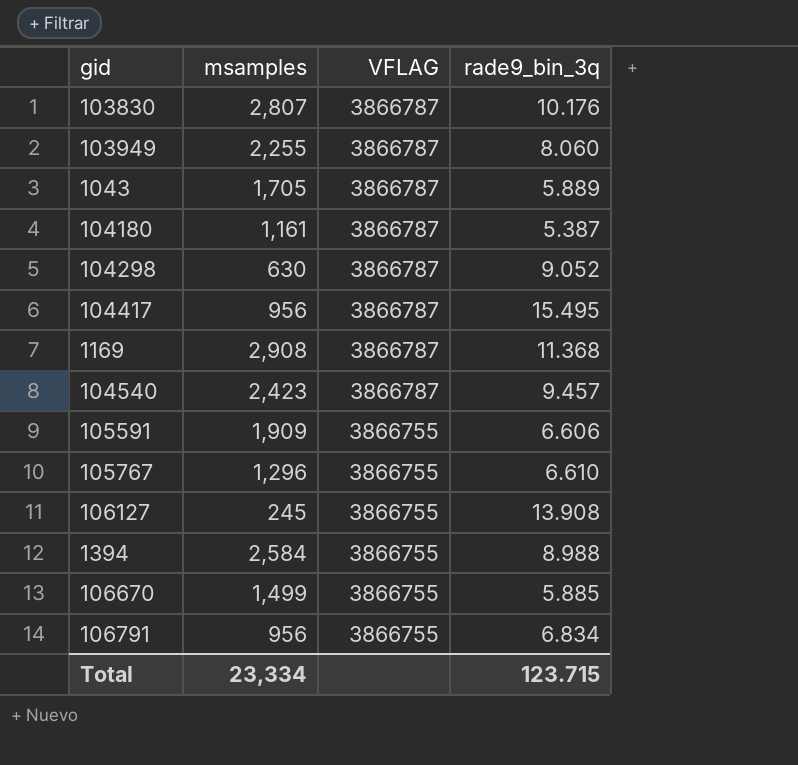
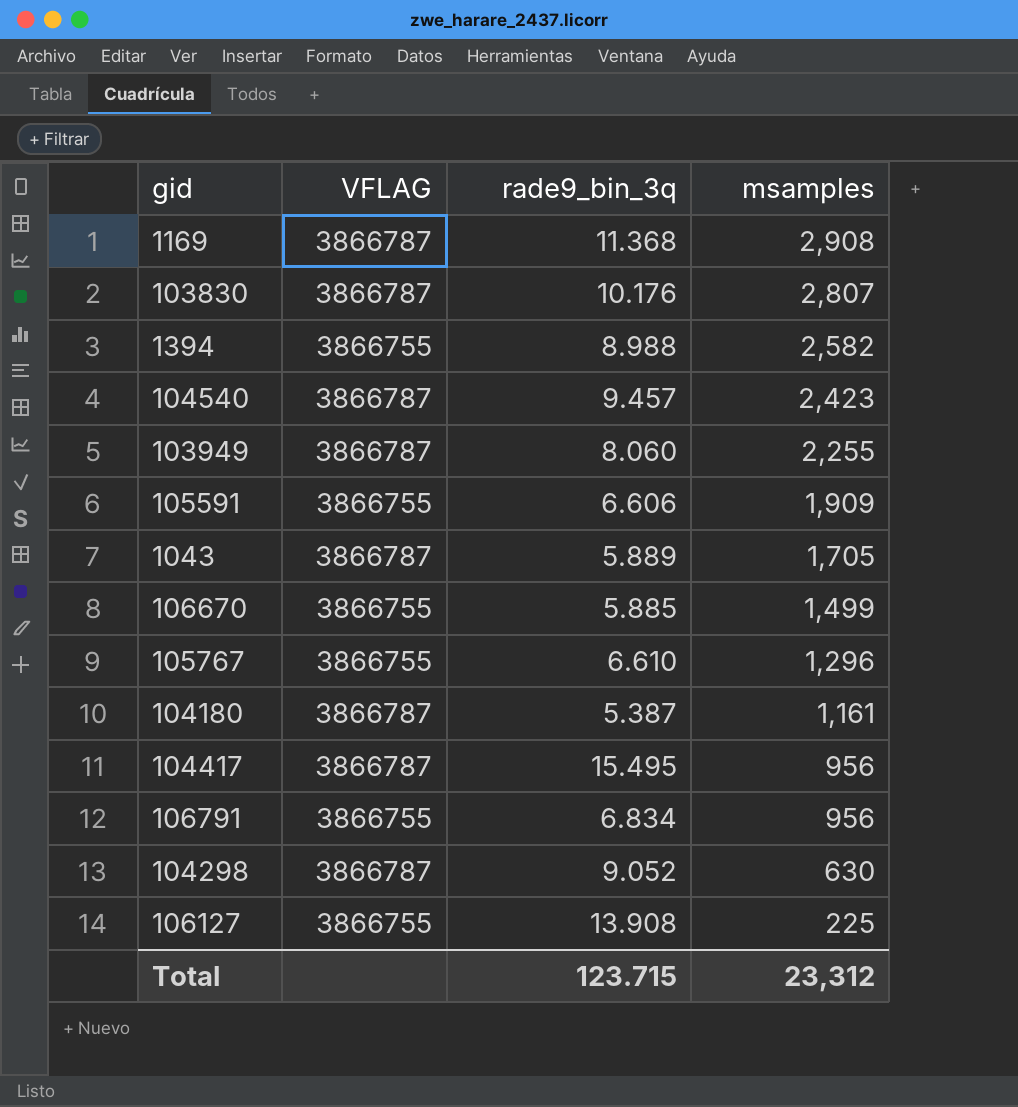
row order: VFLAG descending -> msamples descending
column msamples | position: 2 -> 4
1394 | msamples: 2,584 -> 2,582
106127 | msamples: 245 -> 225
Total | msamples: 23,334 -> 23,312

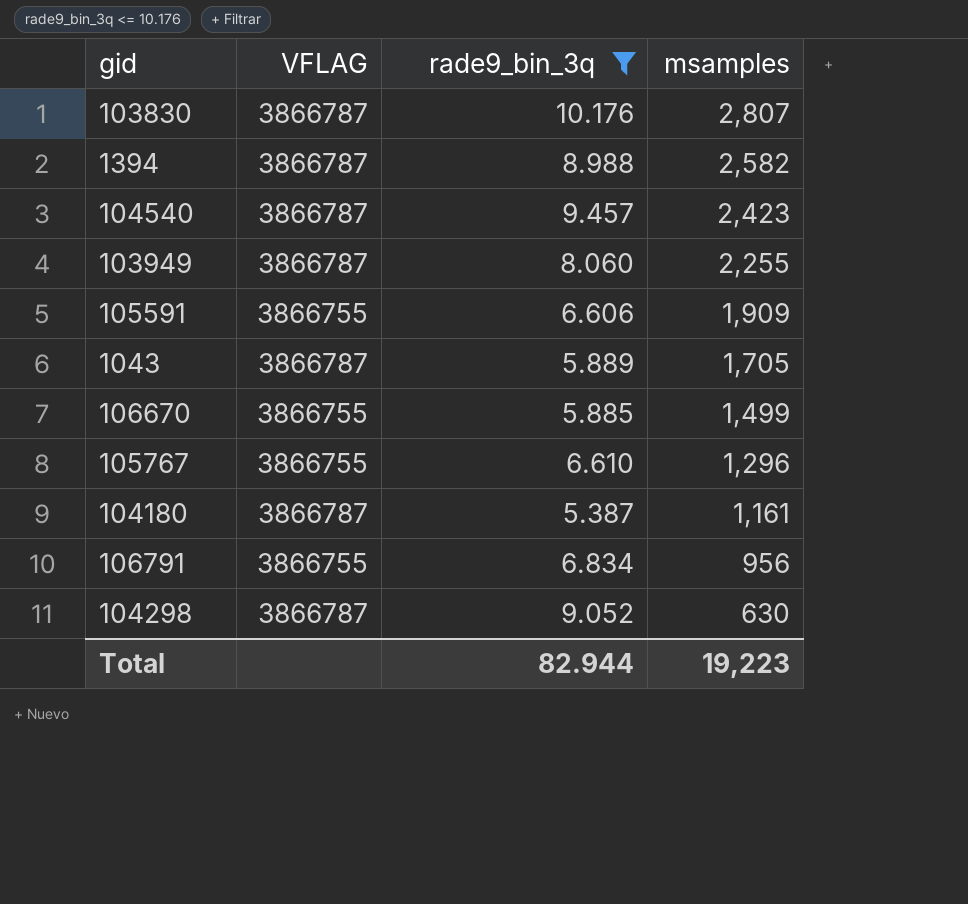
filter: none -> rade9_bin_3q <= 10.176
1394 | VFLAG: 3866755 -> 3866787
Total | rade9_bin_3q: 123.715 -> 82.944
Total | msamples: 23,312 -> 19,223

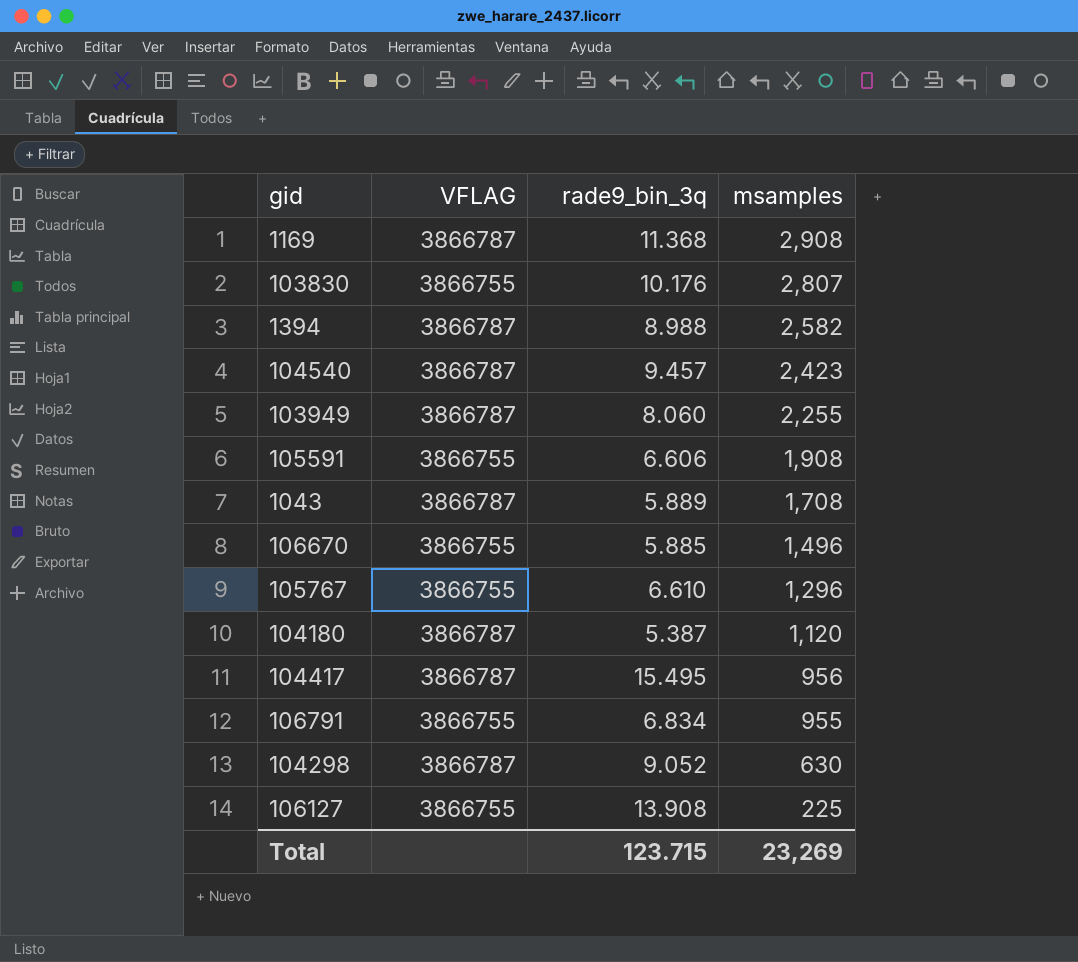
filter: rade9_bin_3q <= 10.176 -> none
103830 | VFLAG: 3866787 -> 3866755
105591 | msamples: 1,909 -> 1,908
1043 | msamples: 1,705 -> 1,708
106670 | msamples: 1,499 -> 1,496
104180 | msamples: 1,161 -> 1,120
106791 | msamples: 956 -> 955
Total | rade9_bin_3q: 82.944 -> 123.715
Total | msamples: 19,223 -> 23,269

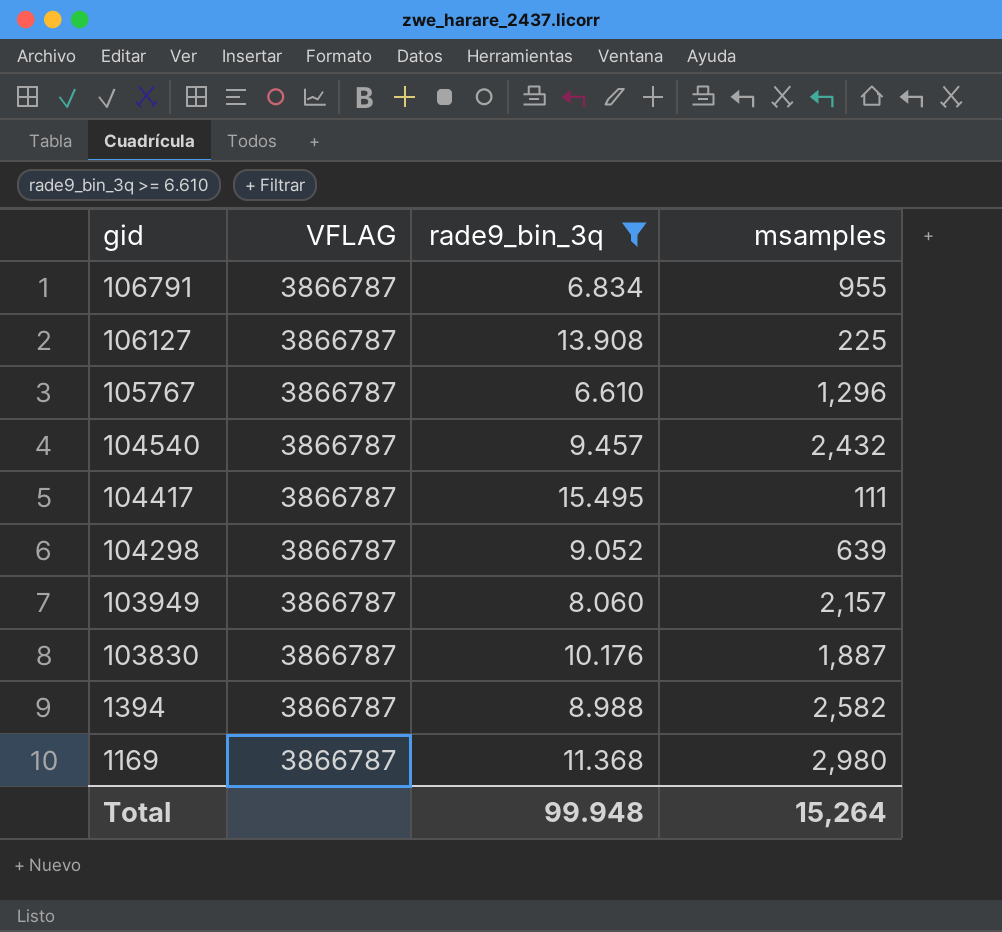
filter: none -> rade9_bin_3q >= 6.610
row order: msamples descending -> gid descending
106791 | VFLAG: 3866755 -> 3866787
106127 | VFLAG: 3866755 -> 3866787
105767 | VFLAG: 3866755 -> 3866787
104540 | msamples: 2,423 -> 2,432
104417 | msamples: 956 -> 111
104298 | msamples: 630 -> 639
103949 | msamples: 2,255 -> 2,157
103830 | VFLAG: 3866755 -> 3866787
103830 | msamples: 2,807 -> 1,887
1169 | msamples: 2,908 -> 2,980
Total | rade9_bin_3q: 123.715 -> 99.948
Total | msamples: 23,269 -> 15,264

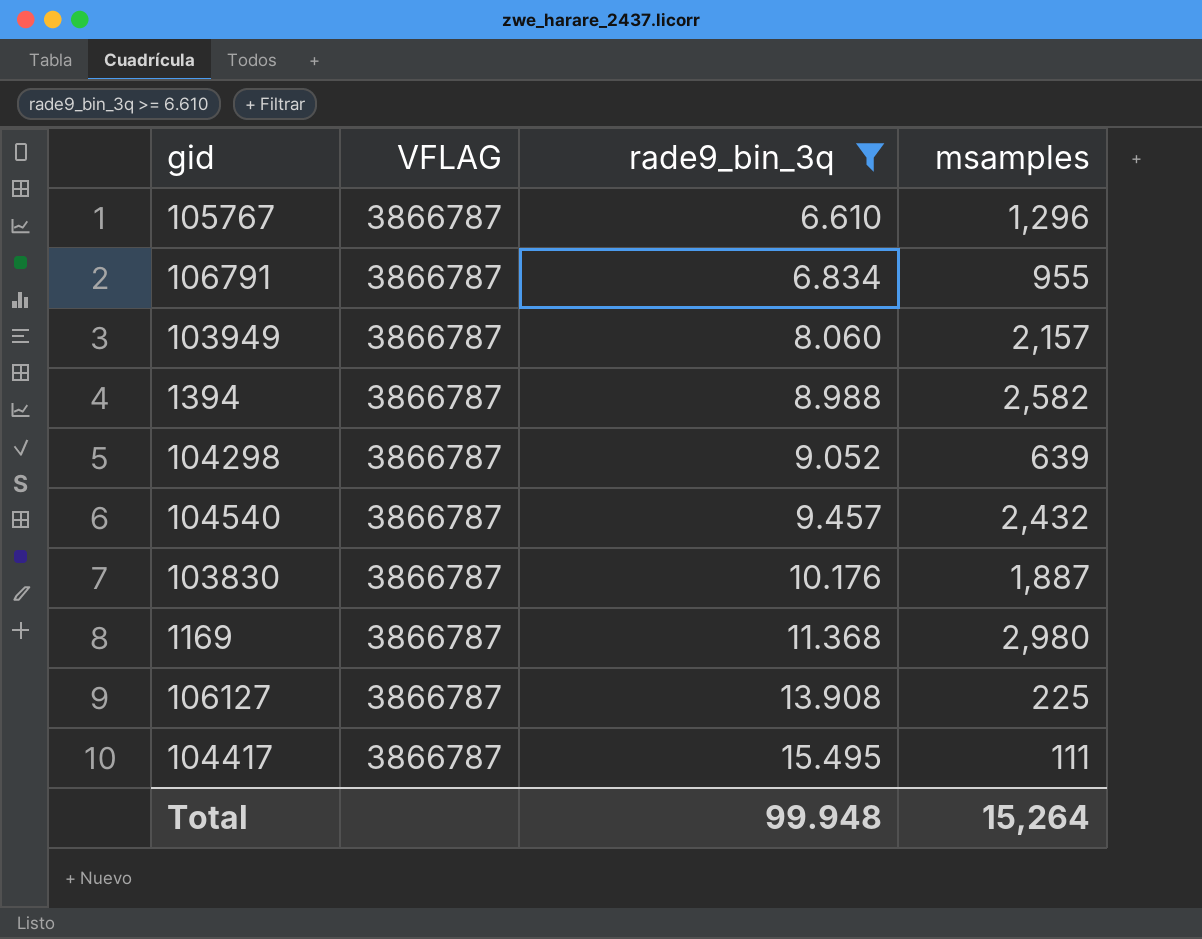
row order: gid descending -> rade9_bin_3q ascending

